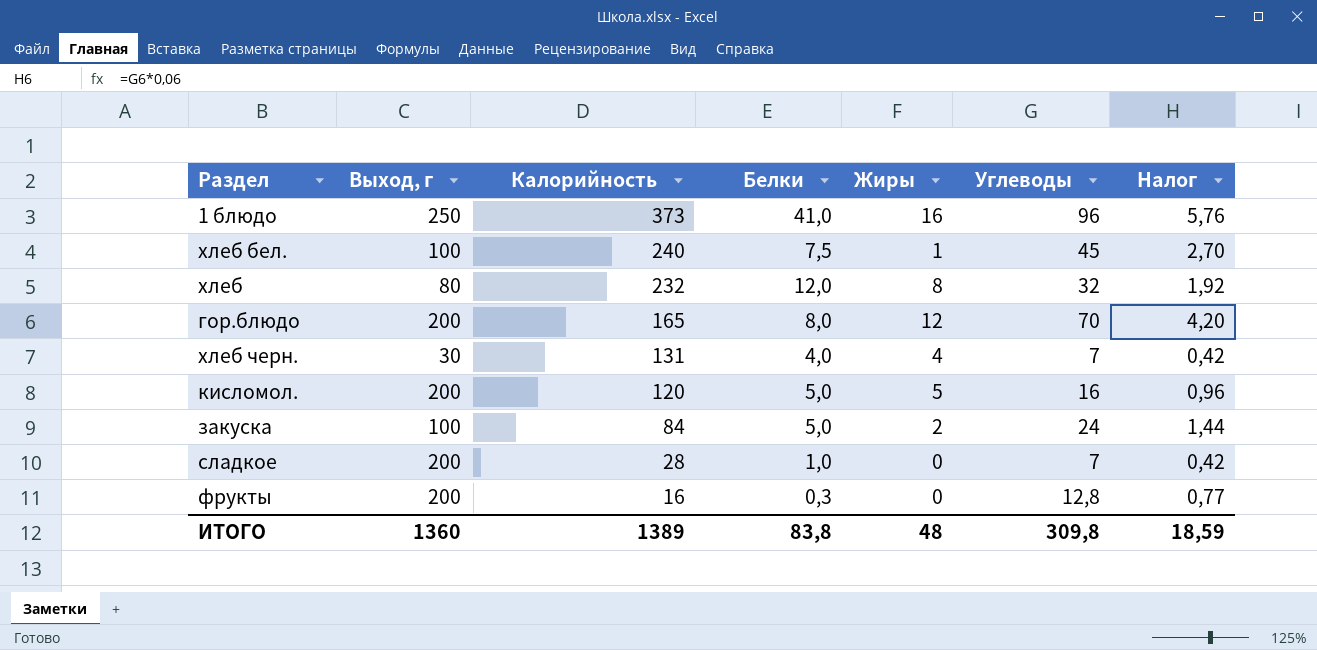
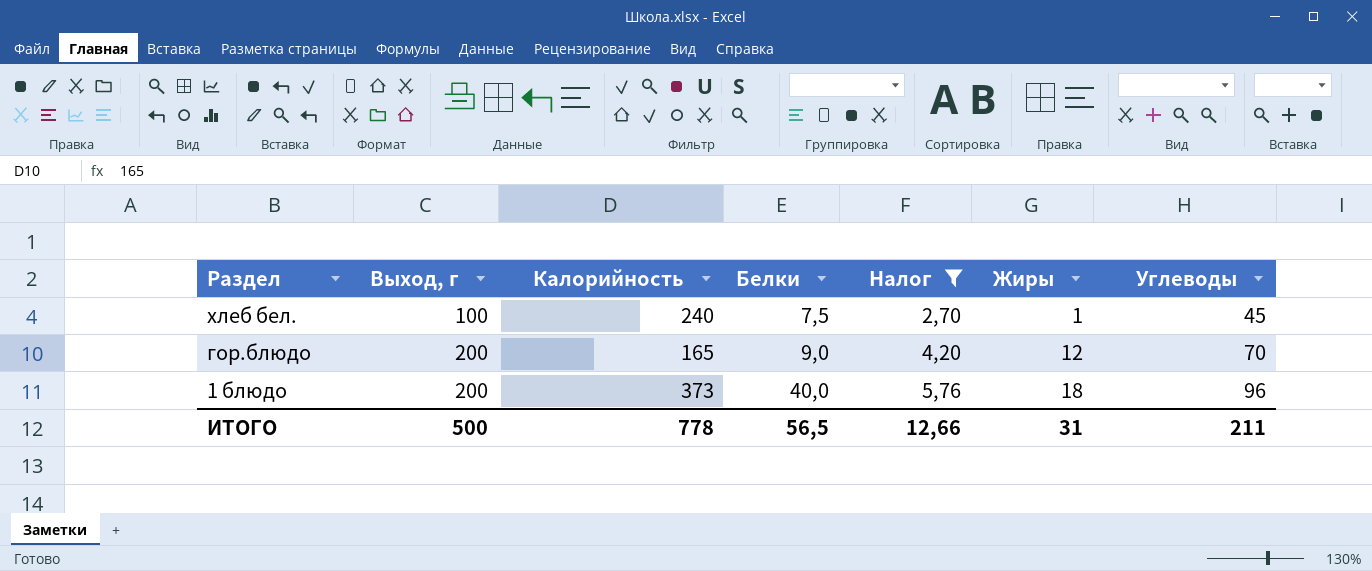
filter: none -> Налог >= 2,70
row order: Калорийность descending -> Раздел descending
column Налог | position: 7 -> 5
гор.блюдо | Белки: 8,0 -> 9,0
1 блюдо | Выход, г: 250 -> 200
1 блюдо | Белки: 41,0 -> 40,0
1 блюдо | Жиры: 16 -> 18
ИТОГО | Выход, г: 1360 -> 500
ИТОГО | Калорийность: 1389 -> 778
ИТОГО | Белки: 83,8 -> 56,5
ИТОГО | Налог: 18,59 -> 12,66
ИТОГО | Жиры: 48 -> 31
ИТОГО | Углеводы: 309,8 -> 211

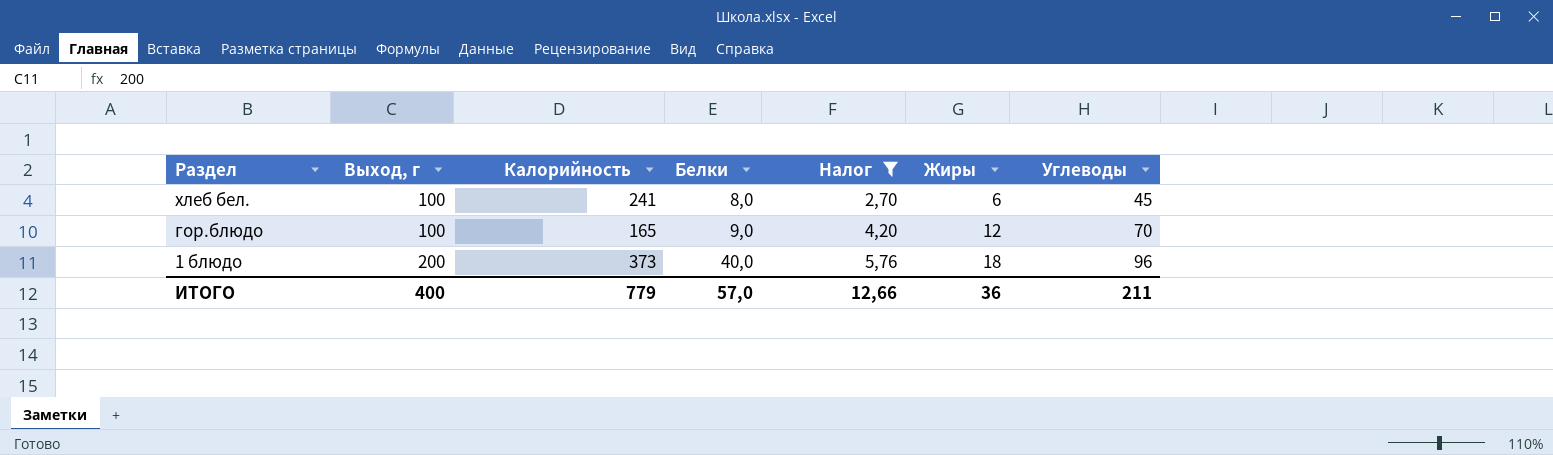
хлеб бел. | Калорийность: 240 -> 241
хлеб бел. | Белки: 7,5 -> 8,0
хлеб бел. | Жиры: 1 -> 6
гор.блюдо | Выход, г: 200 -> 100
ИТОГО | Выход, г: 500 -> 400
ИТОГО | Калорийность: 778 -> 779
ИТОГО | Белки: 56,5 -> 57,0
ИТОГО | Жиры: 31 -> 36

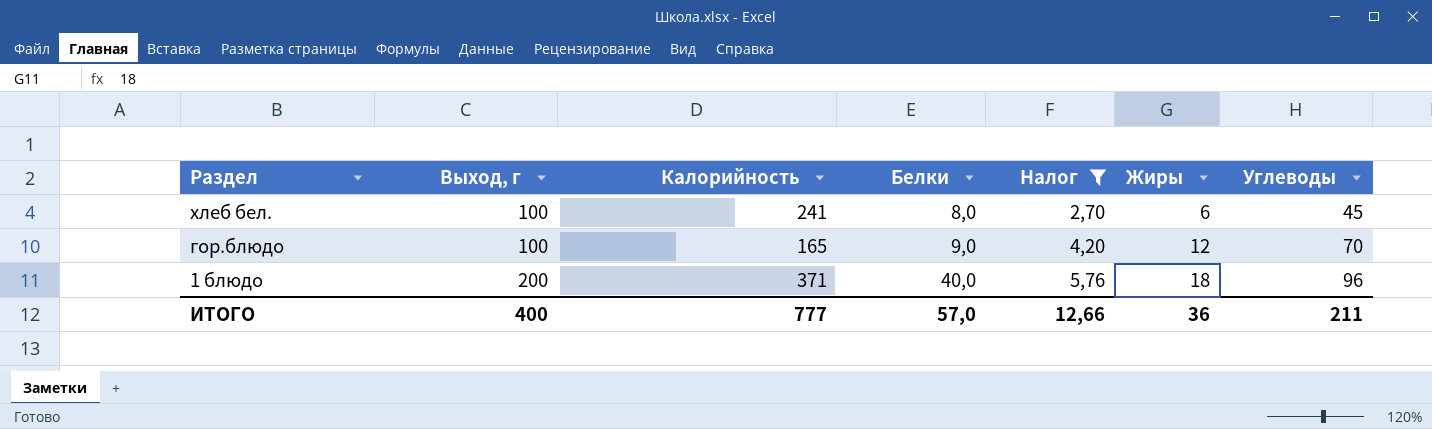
1 блюдо | Калорийность: 373 -> 371
ИТОГО | Калорийность: 779 -> 777

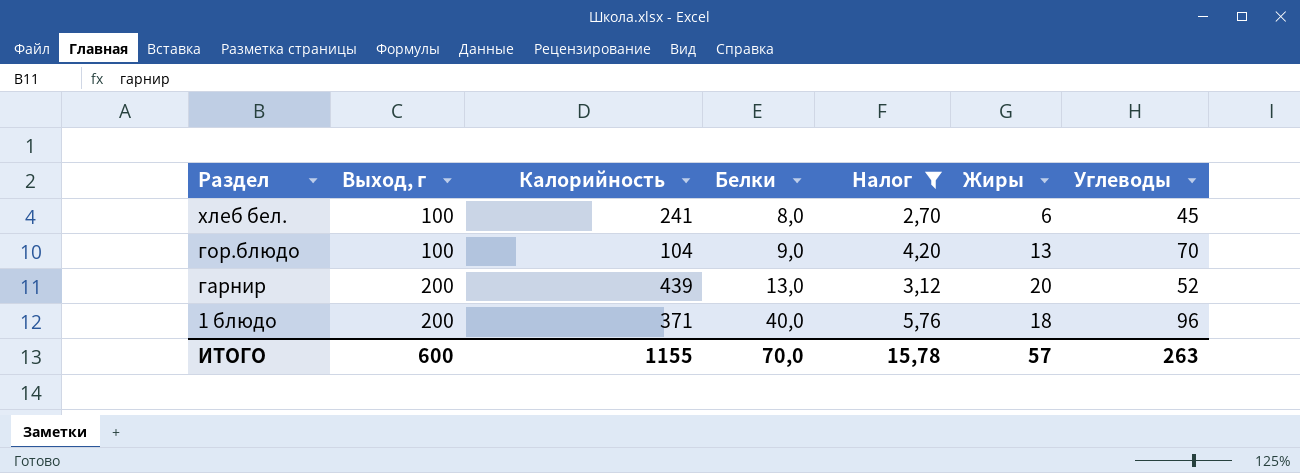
гор.блюдо | Калорийность: 165 -> 104
гор.блюдо | Жиры: 12 -> 13
row гарнир: none -> 200 | 439 | 13,0 | 3,12 | 20 | 52
ИТОГО | Выход, г: 400 -> 600
ИТОГО | Калорийность: 777 -> 1155
ИТОГО | Белки: 57,0 -> 70,0
ИТОГО | Налог: 12,66 -> 15,78
ИТОГО | Жиры: 36 -> 57
ИТОГО | Углеводы: 211 -> 263

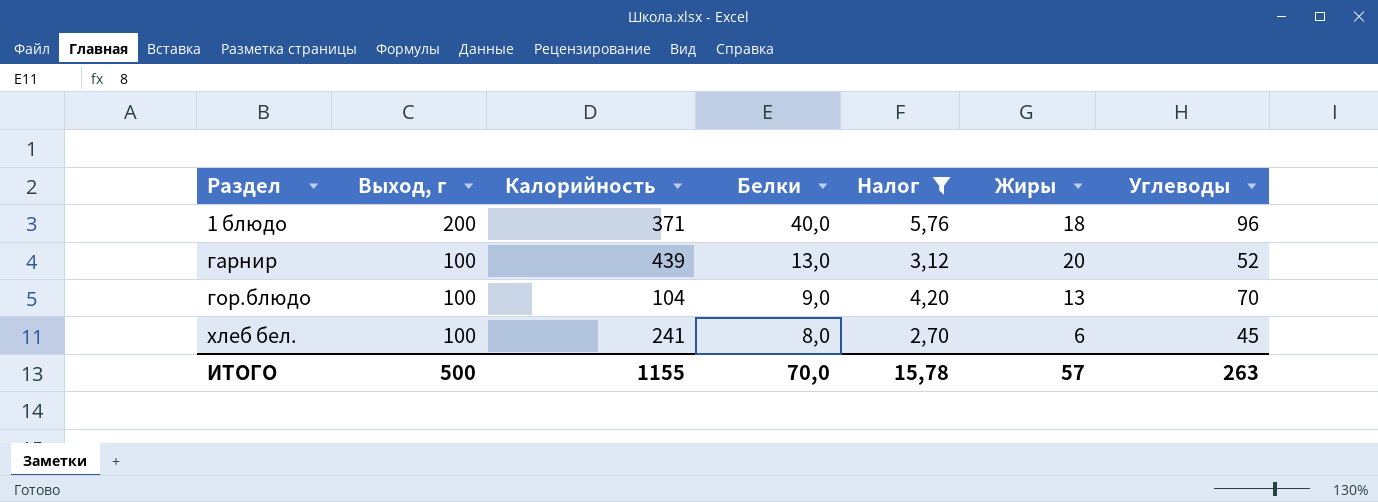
row order: Раздел descending -> Раздел ascending
гарнир | Выход, г: 200 -> 100
ИТОГО | Выход, г: 600 -> 500

